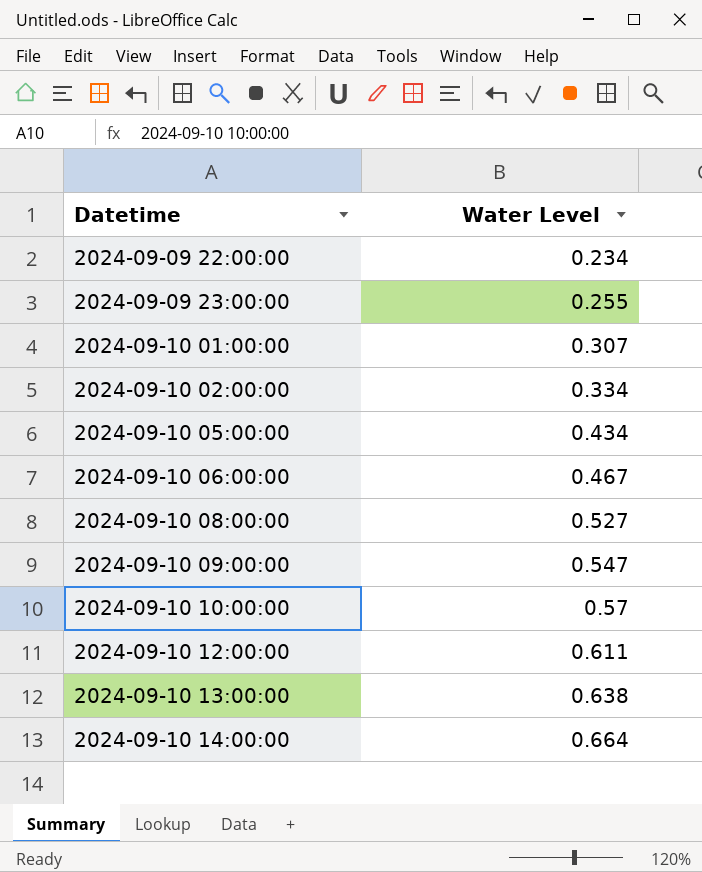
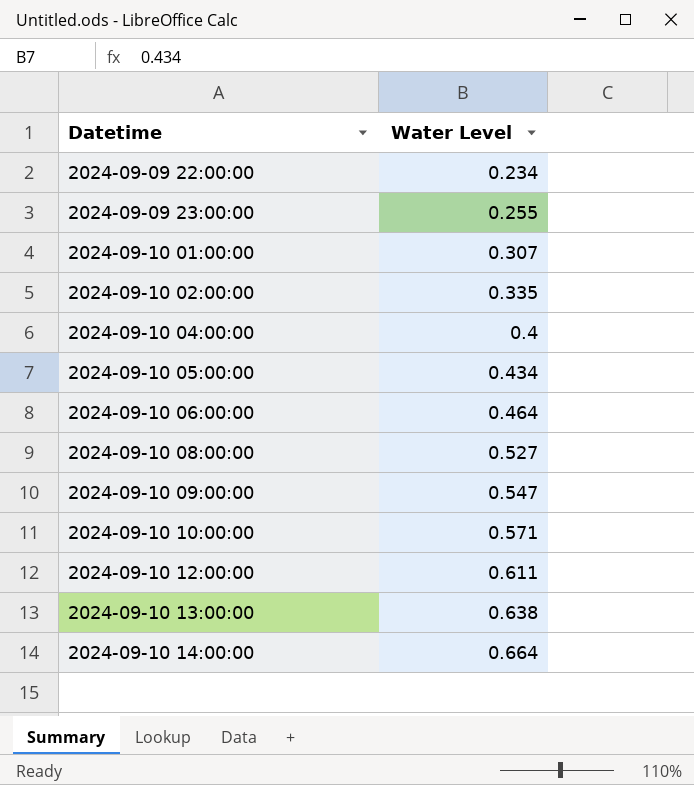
2024-09-10 02:00:00 | Water Level: 0.334 -> 0.335
row 2024-09-10 04:00:00: none -> 0.4
2024-09-10 06:00:00 | Water Level: 0.467 -> 0.464
2024-09-10 10:00:00 | Water Level: 0.57 -> 0.571

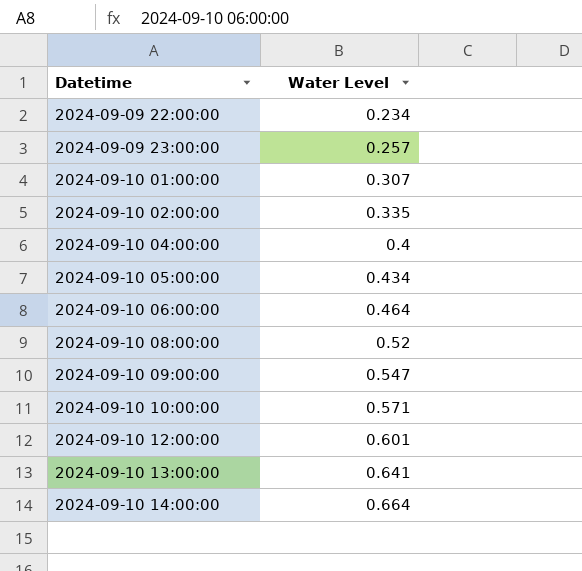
2024-09-09 23:00:00 | Water Level: 0.255 -> 0.257
2024-09-10 08:00:00 | Water Level: 0.527 -> 0.52
2024-09-10 12:00:00 | Water Level: 0.611 -> 0.601
2024-09-10 13:00:00 | Water Level: 0.638 -> 0.641

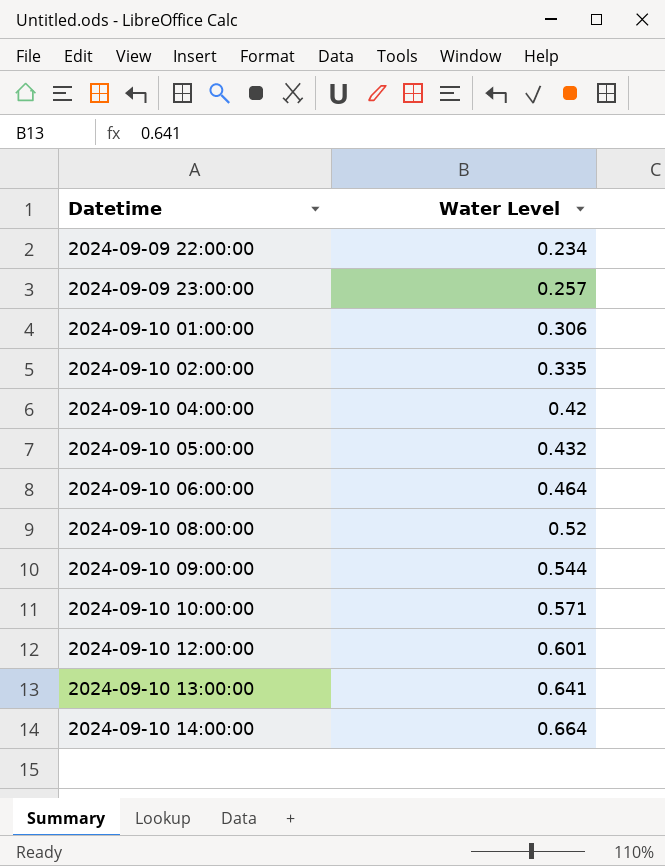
2024-09-10 01:00:00 | Water Level: 0.307 -> 0.306
2024-09-10 04:00:00 | Water Level: 0.4 -> 0.42
2024-09-10 05:00:00 | Water Level: 0.434 -> 0.432
2024-09-10 09:00:00 | Water Level: 0.547 -> 0.544

